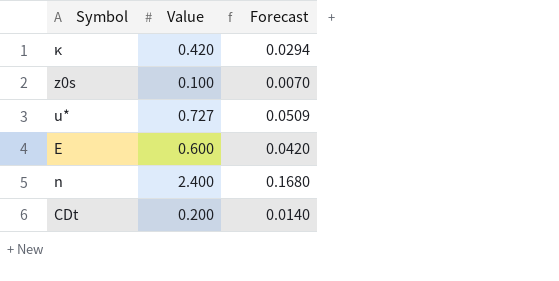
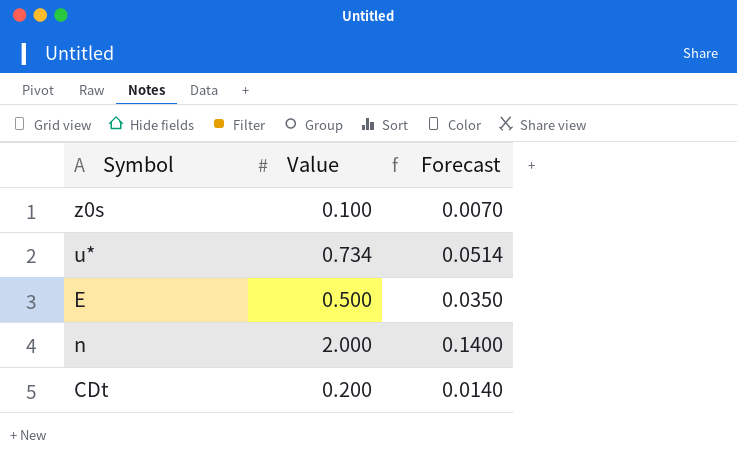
row κ: 0.420 | 0.0294 -> none
u* | Value: 0.727 -> 0.734
u* | Forecast: 0.0509 -> 0.0514
E | Value: 0.600 -> 0.500
E | Forecast: 0.0420 -> 0.0350
n | Value: 2.400 -> 2.000
n | Forecast: 0.1680 -> 0.1400

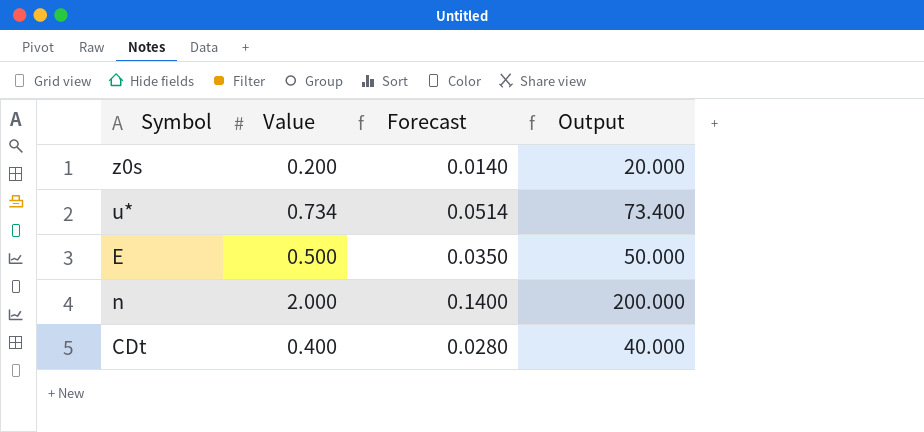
column Output | formula: none -> [Value] * 100
z0s | Value: 0.100 -> 0.200
z0s | Forecast: 0.0070 -> 0.0140
CDt | Value: 0.200 -> 0.400
CDt | Forecast: 0.0140 -> 0.0280

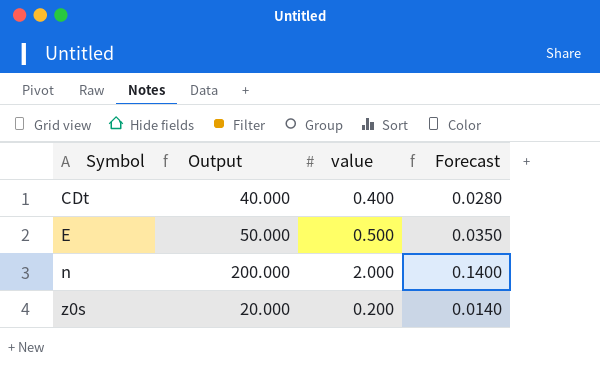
row order: none -> Symbol ascending
column Output | position: 4 -> 2
column name: Value -> value
row u*: 0.734 | 0.0514 | 73.400 -> none

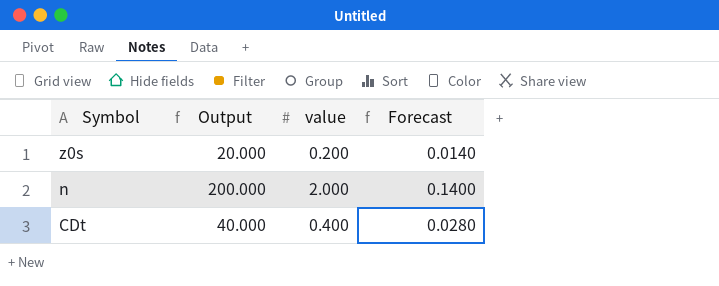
row order: Symbol ascending -> Symbol descending
row E: 50.000 | 0.500 | 0.0350 -> none

